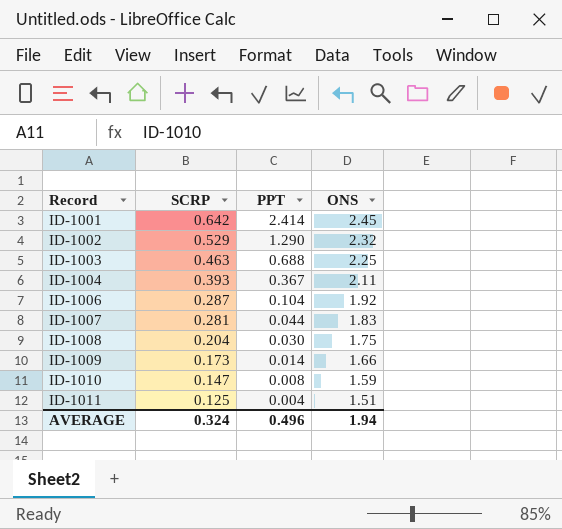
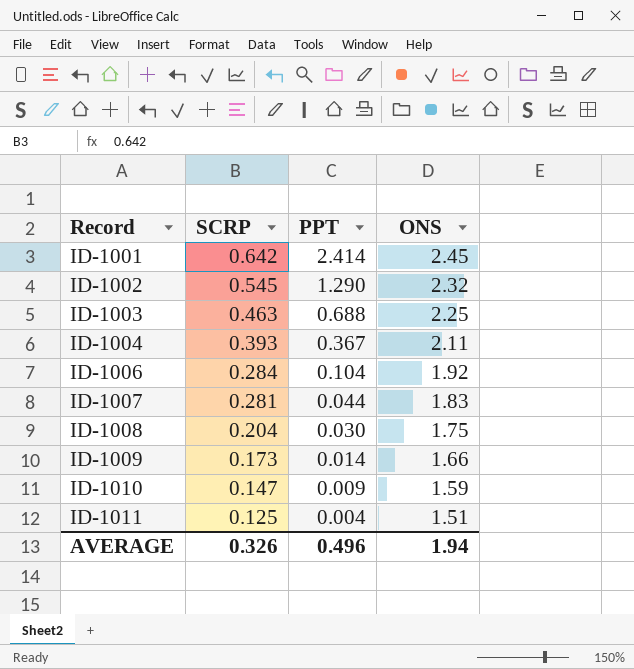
ID-1002 | SCRP: 0.529 -> 0.545
ID-1006 | SCRP: 0.287 -> 0.284
ID-1010 | PPT: 0.008 -> 0.009
AVERAGE | SCRP: 0.324 -> 0.326

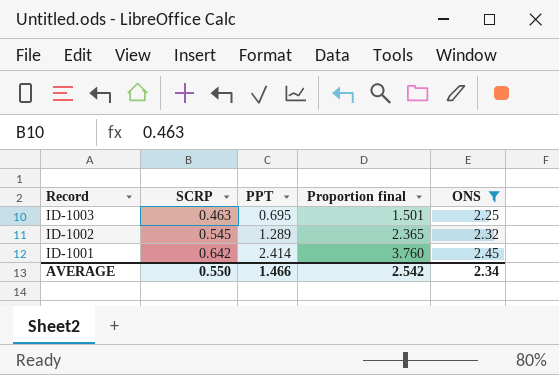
filter: none -> ONS >= 2.25
row order: Record ascending -> Record descending
column Proportion final | formula: none -> [PPT] / [SCRP]
ID-1003 | PPT: 0.688 -> 0.695
ID-1002 | PPT: 1.290 -> 1.289
AVERAGE | SCRP: 0.326 -> 0.550
AVERAGE | PPT: 0.496 -> 1.466
AVERAGE | ONS: 1.94 -> 2.34

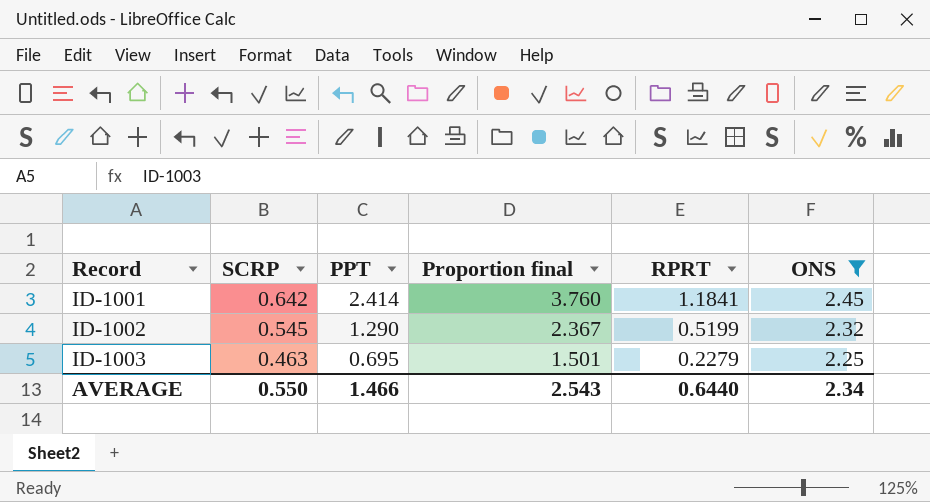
row order: Record descending -> Record ascending
column RPRT | position: none -> 5
ID-1002 | PPT: 1.289 -> 1.290
ID-1002 | Proportion final: 2.365 -> 2.367
AVERAGE | Proportion final: 2.542 -> 2.543

